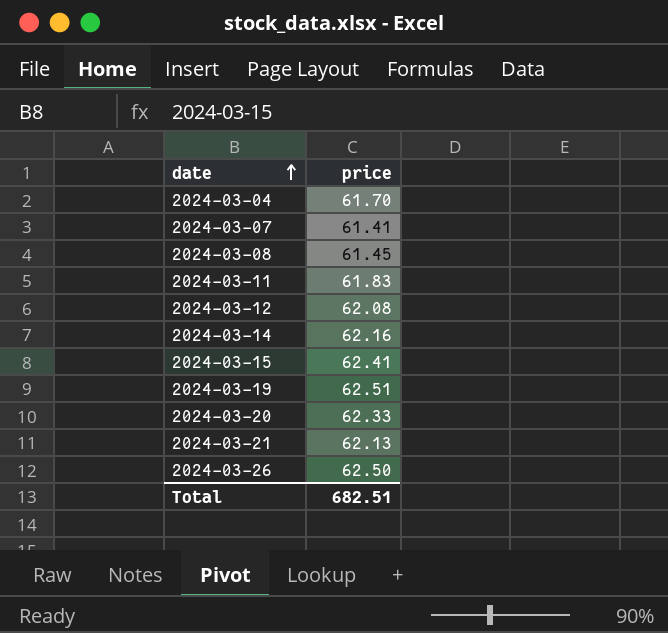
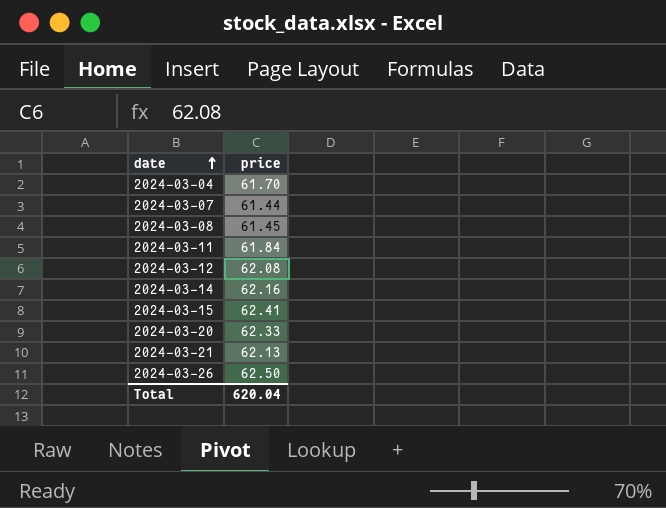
row 2024-03-19: 62.51 -> none
2024-03-07 | price: 61.41 -> 61.44
2024-03-11 | price: 61.83 -> 61.84
Total | price: 682.51 -> 620.04

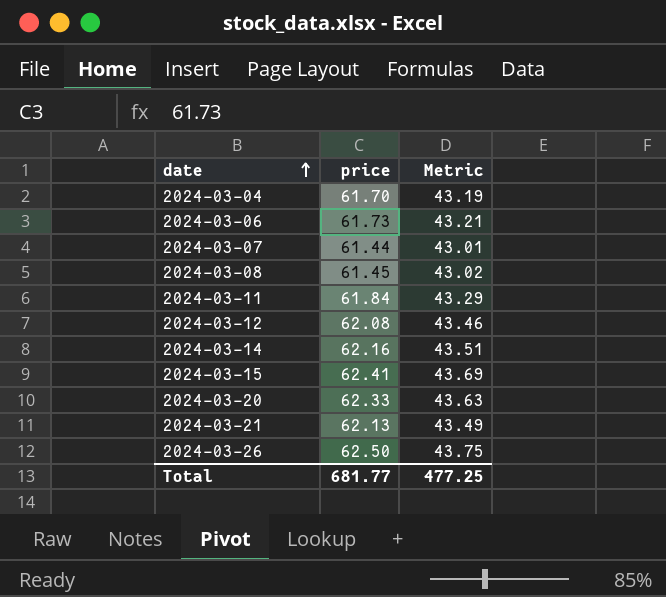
column Metric | formula: none -> [price] * 0.7
row 2024-03-06: none -> 61.73 | 43.21
Total | price: 620.04 -> 681.77

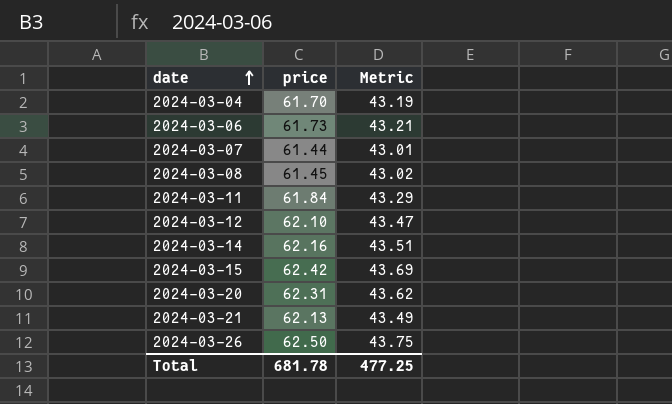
2024-03-12 | price: 62.08 -> 62.10
2024-03-12 | Metric: 43.46 -> 43.47
2024-03-15 | price: 62.41 -> 62.42
2024-03-20 | price: 62.33 -> 62.31
2024-03-20 | Metric: 43.63 -> 43.62
Total | price: 681.77 -> 681.78

